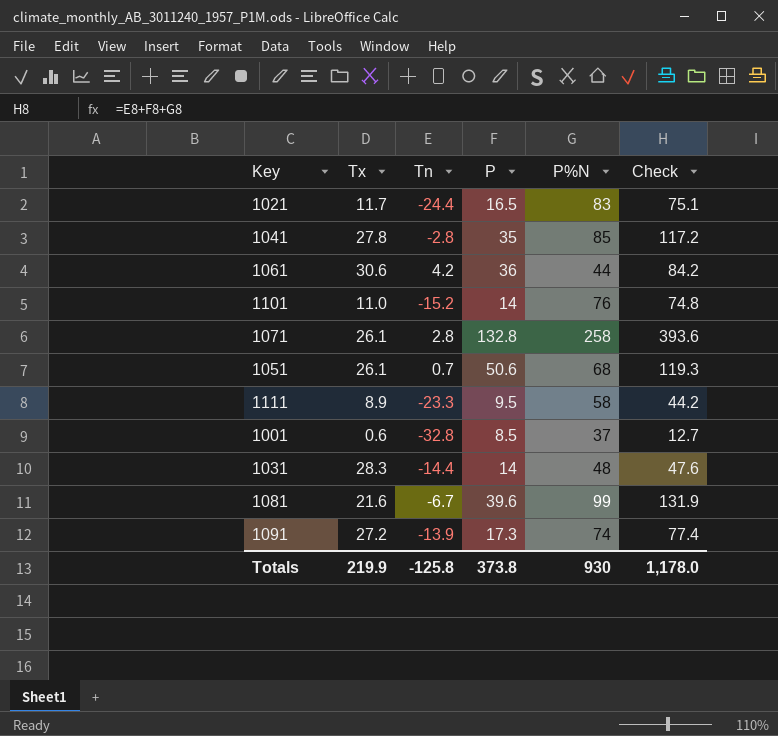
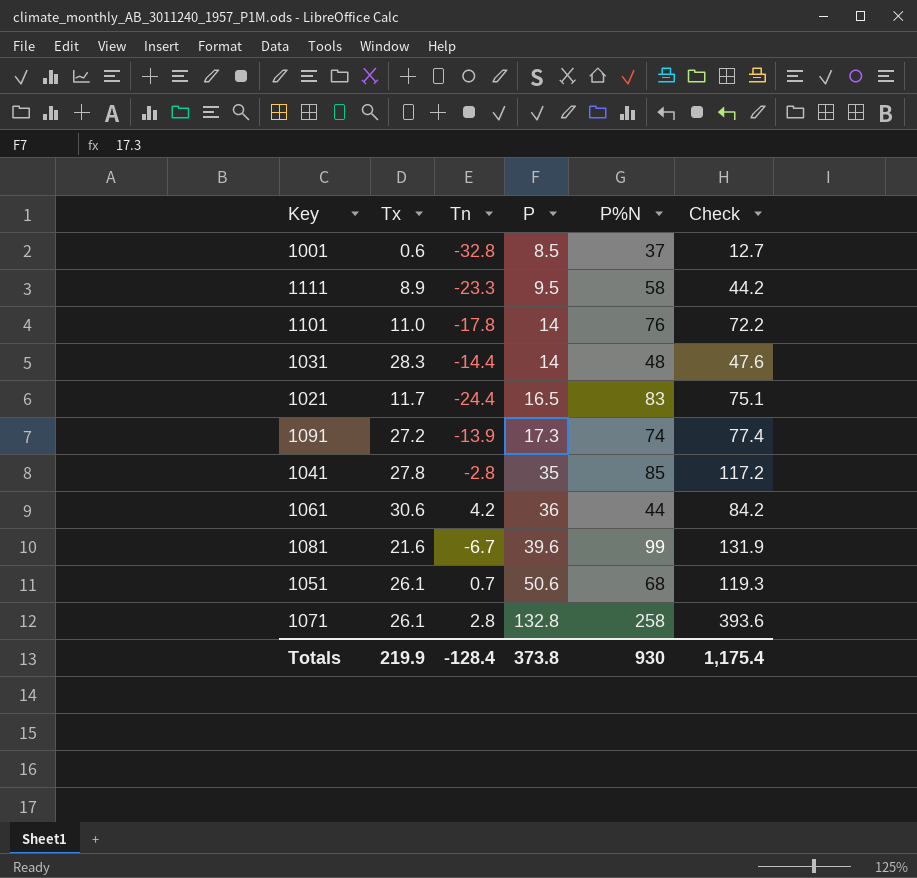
row order: none -> P ascending
1101 | Tn: -15.2 -> -17.8
1101 | Check: 74.8 -> 72.2
Totals | Tn: -125.8 -> -128.4
Totals | Check: 1,178.0 -> 1,175.4

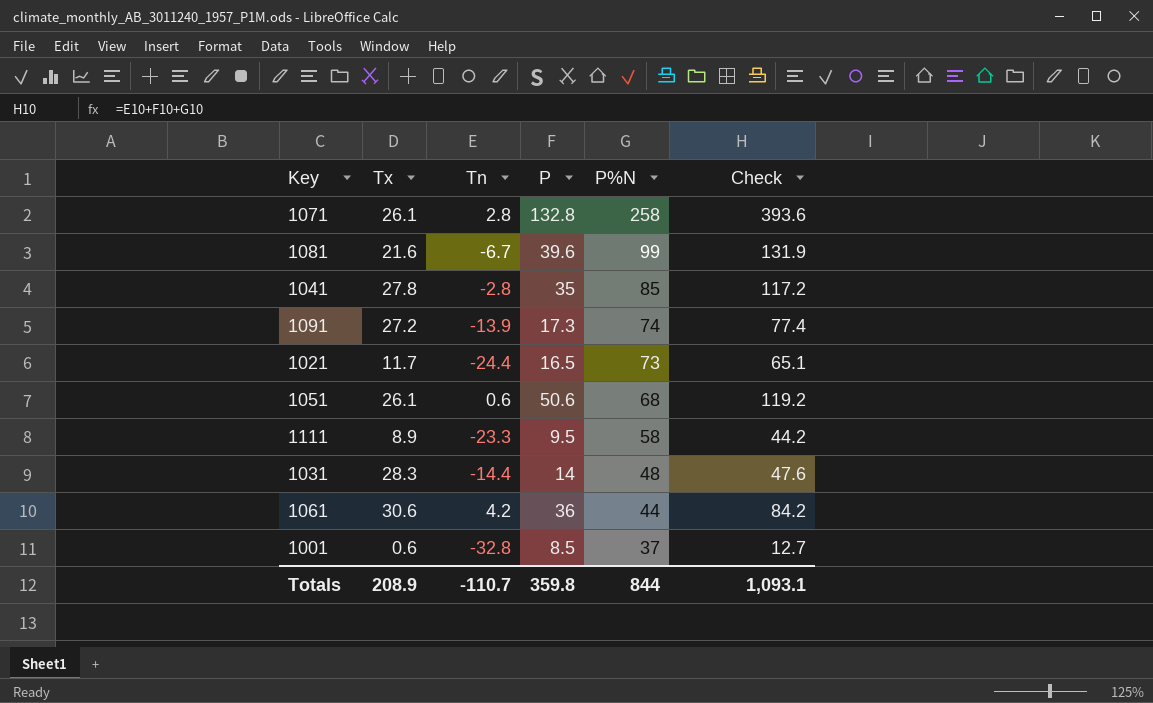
row order: P ascending -> P%N descending
row 1101: 11.0 | -17.8 | 14 | 76 | 72.2 -> none
1021 | P%N: 83 -> 73
1021 | Check: 75.1 -> 65.1
1051 | Tn: 0.7 -> 0.6
1051 | Check: 119.3 -> 119.2
Totals | Tx: 219.9 -> 208.9
Totals | Tn: -128.4 -> -110.7
Totals | P: 373.8 -> 359.8
Totals | P%N: 930 -> 844
Totals | Check: 1,175.4 -> 1,093.1

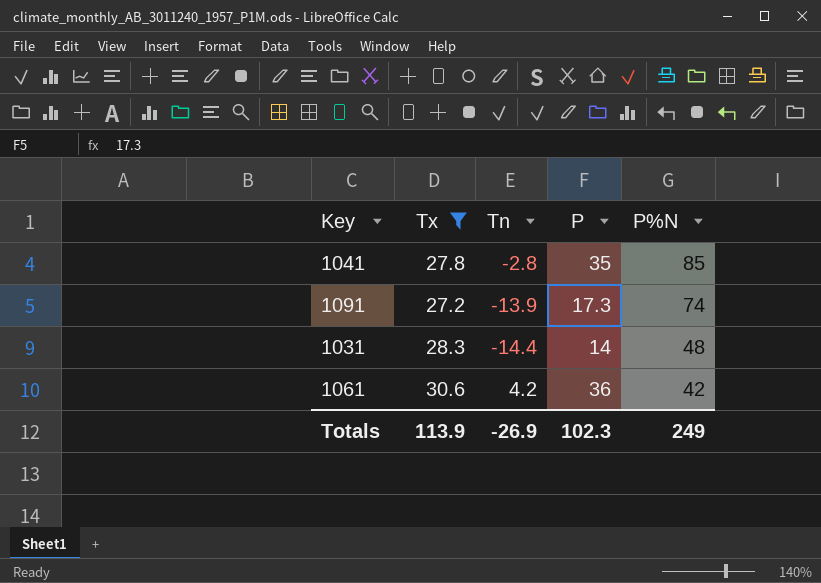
filter: none -> Tx >= 27.2
column Check | formula: [Tn] + [P] + [P%N] -> none
1061 | P%N: 44 -> 42
Totals | Tx: 208.9 -> 113.9
Totals | Tn: -110.7 -> -26.9
Totals | P: 359.8 -> 102.3
Totals | P%N: 844 -> 249

